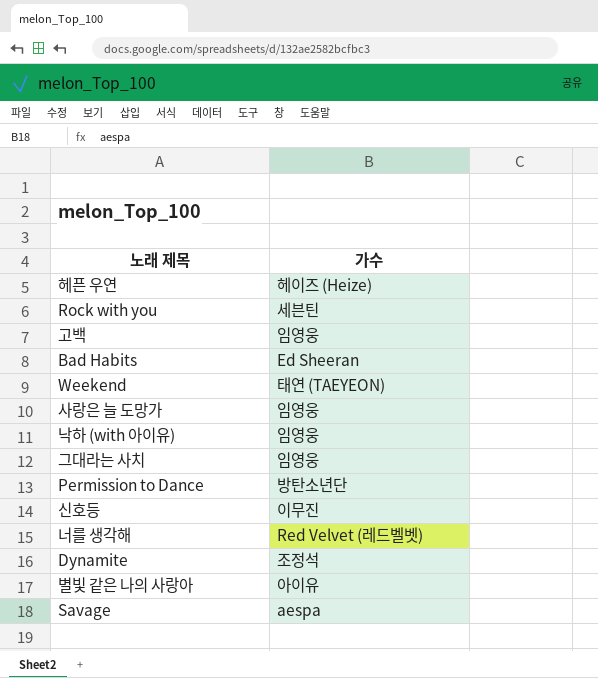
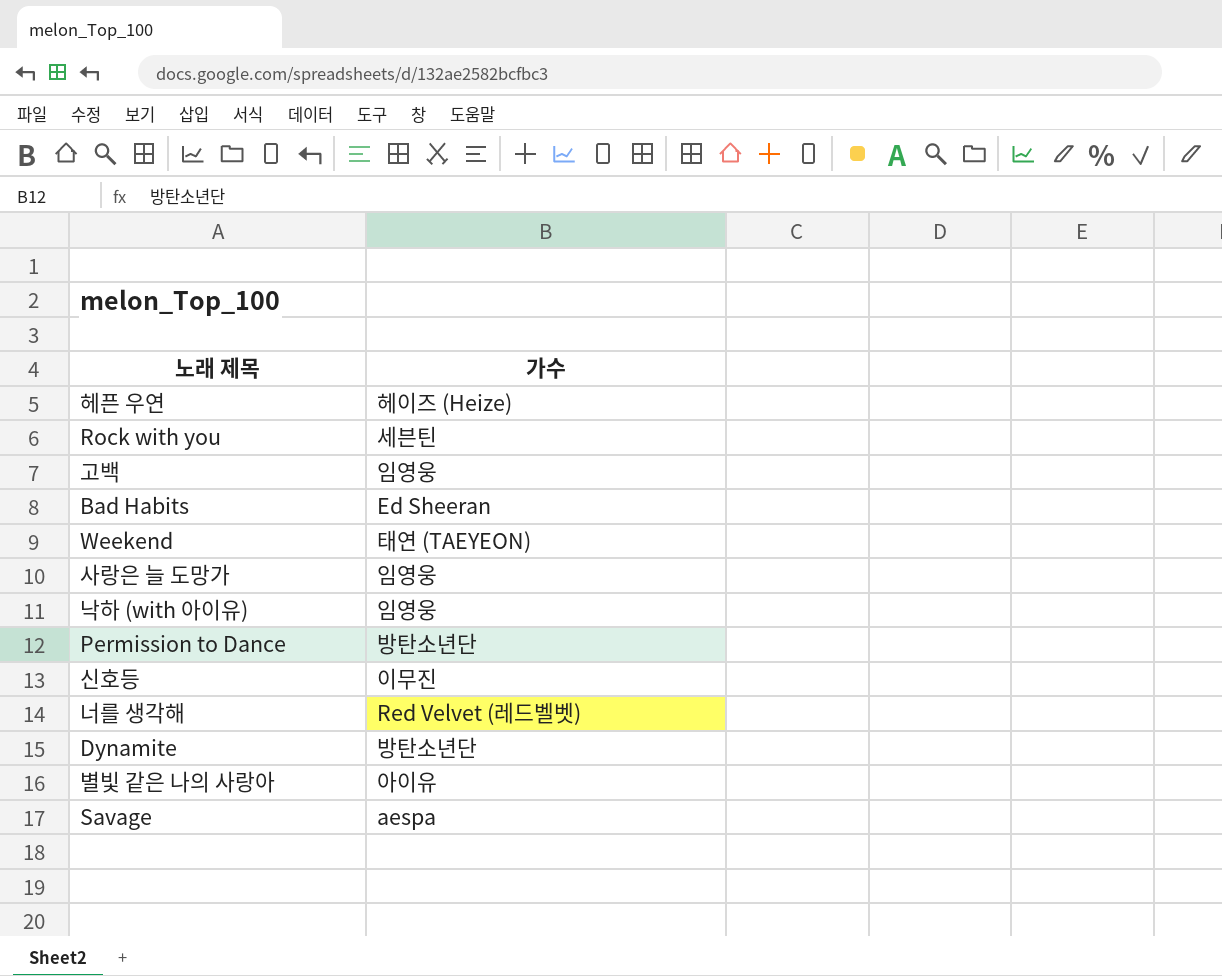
row 그대라는 사치: 임영웅 -> none
Dynamite | 가수: 조정석 -> 방탄소년단

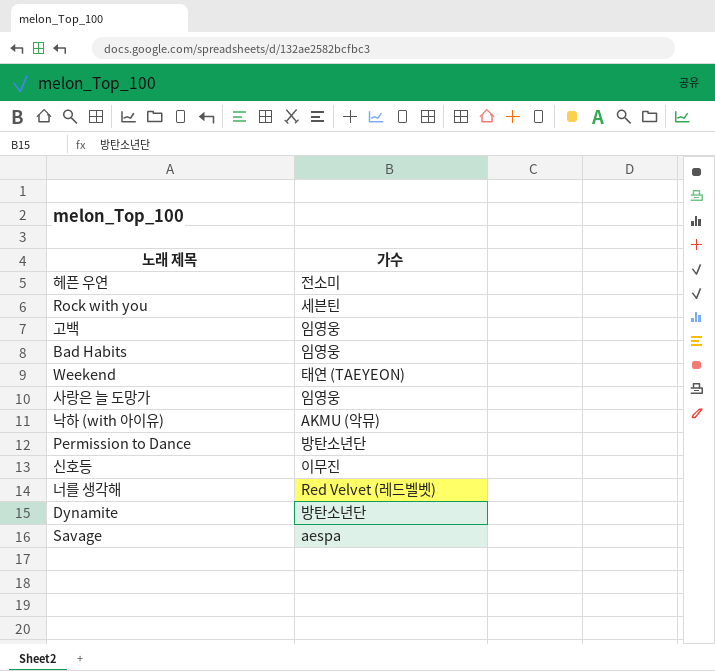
row 별빛 같은 나의 사랑아: 아이유 -> none
헤픈 우연 | 가수: 헤이즈 (Heize) -> 전소미
Bad Habits | 가수: Ed Sheeran -> 임영웅
낙하 (with 아이유) | 가수: 임영웅 -> AKMU (악뮤)

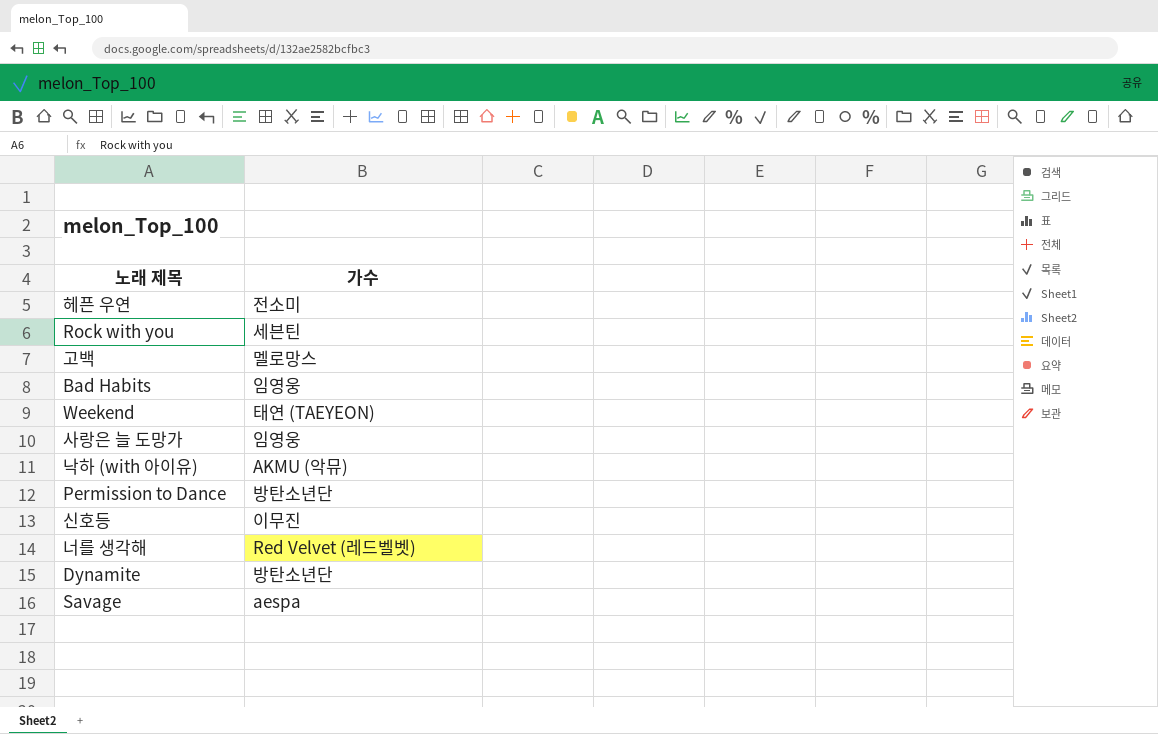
고백 | 가수: 임영웅 -> 멜로망스

